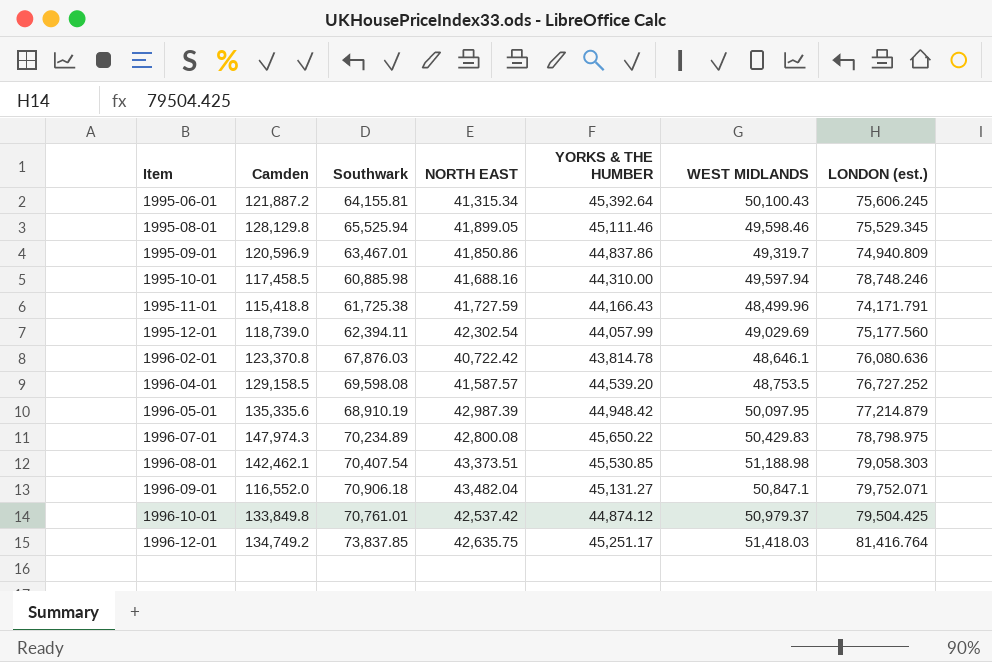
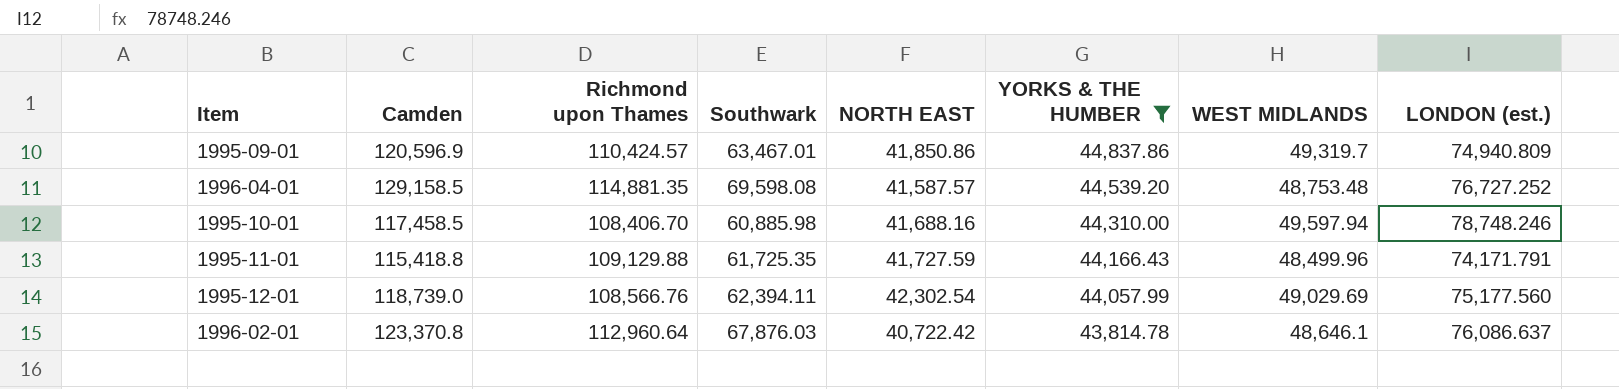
filter: none -> YORKS & THE HUMBER <= 44,837.86
row order: Item ascending -> YORKS & THE HUMBER descending
column Richmond upon Thames | position: none -> 3
1996-04-01 | WEST MIDLANDS: 48,753.5 -> 48,753.48
1995-11-01 | Southwark: 61,725.38 -> 61,725.35
1996-02-01 | LONDON (est.): 76,080.636 -> 76,086.637

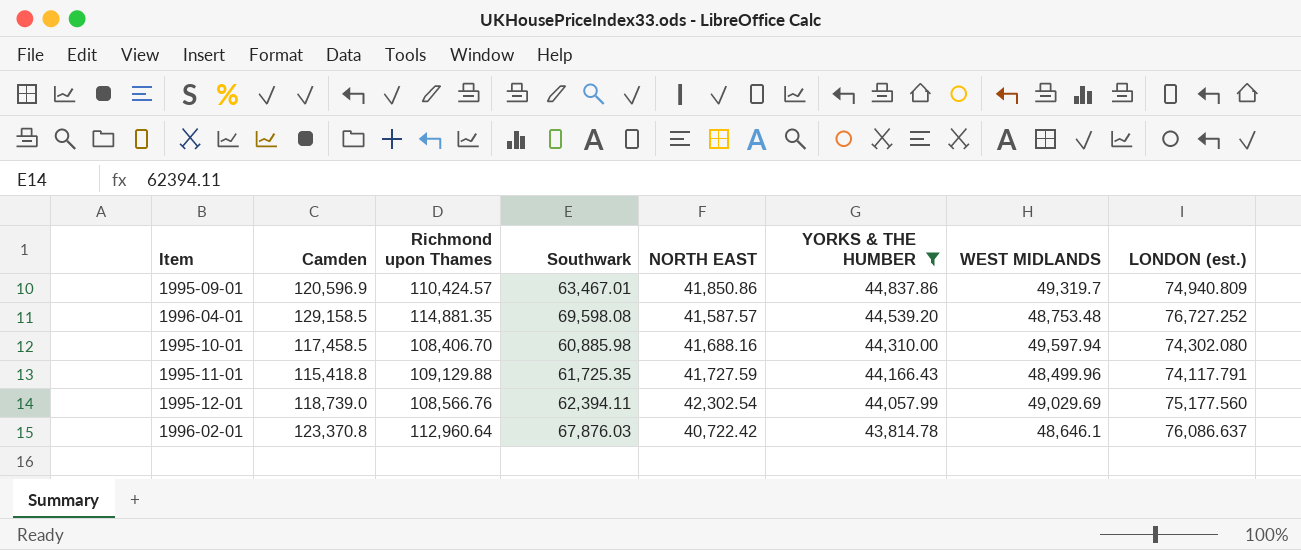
1995-10-01 | LONDON (est.): 78,748.246 -> 74,302.080
1995-11-01 | LONDON (est.): 74,171.791 -> 74,117.791

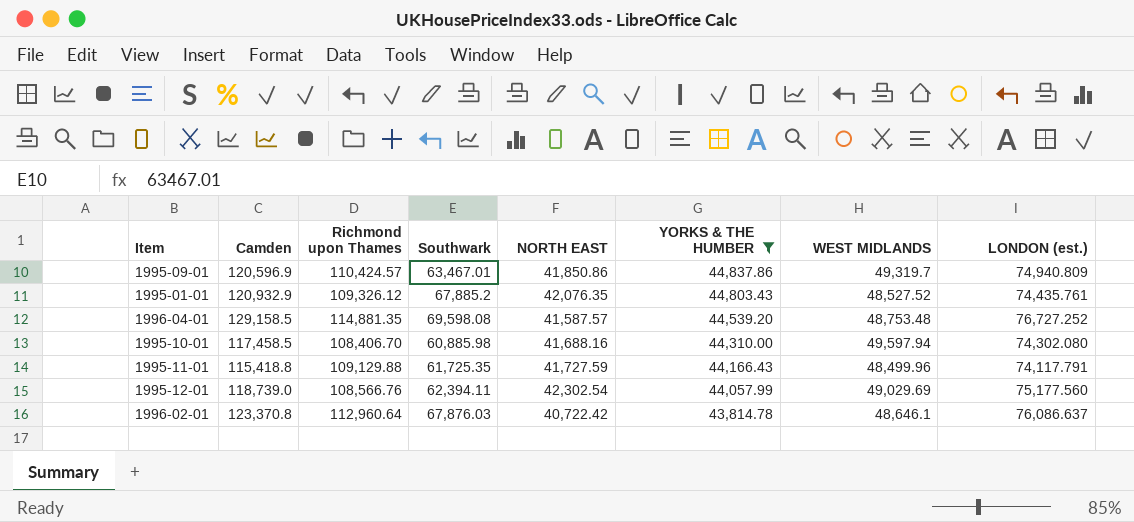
row 1995-01-01: none -> 120,932.9 | 109,326.12 | 67,885.2 | 42,076.35 | 44,803.43 | 48,527.52 | 74,435.761

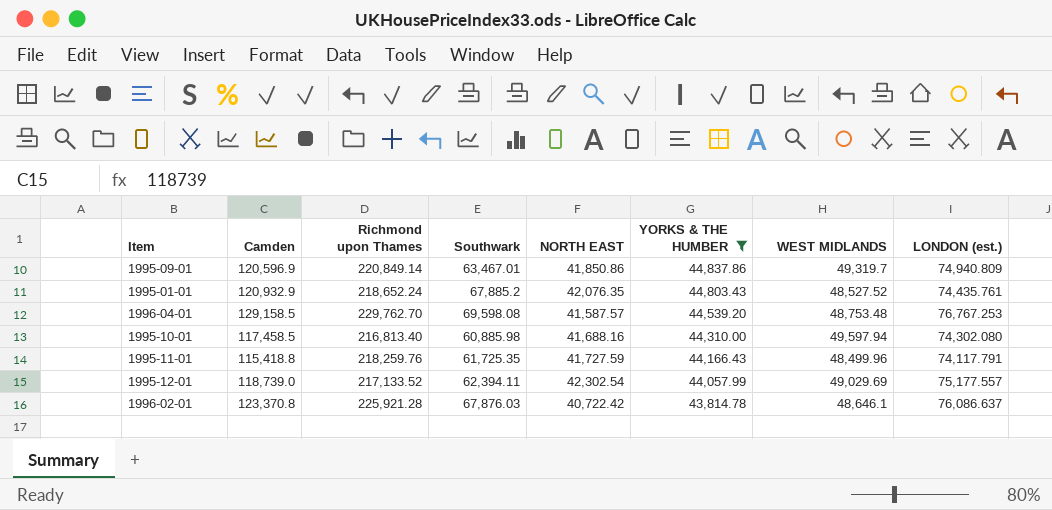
1995-09-01 | Richmond upon Thames: 110,424.57 -> 220,849.14
1995-01-01 | Richmond upon Thames: 109,326.12 -> 218,652.24
1996-04-01 | Richmond upon Thames: 114,881.35 -> 229,762.70
1996-04-01 | LONDON (est.): 76,727.252 -> 76,767.253
1995-10-01 | Richmond upon Thames: 108,406.70 -> 216,813.40
1995-11-01 | Richmond upon Thames: 109,129.88 -> 218,259.76
1995-12-01 | Richmond upon Thames: 108,566.76 -> 217,133.52
1995-12-01 | LONDON (est.): 75,177.560 -> 75,177.557
1996-02-01 | Richmond upon Thames: 112,960.64 -> 225,921.28

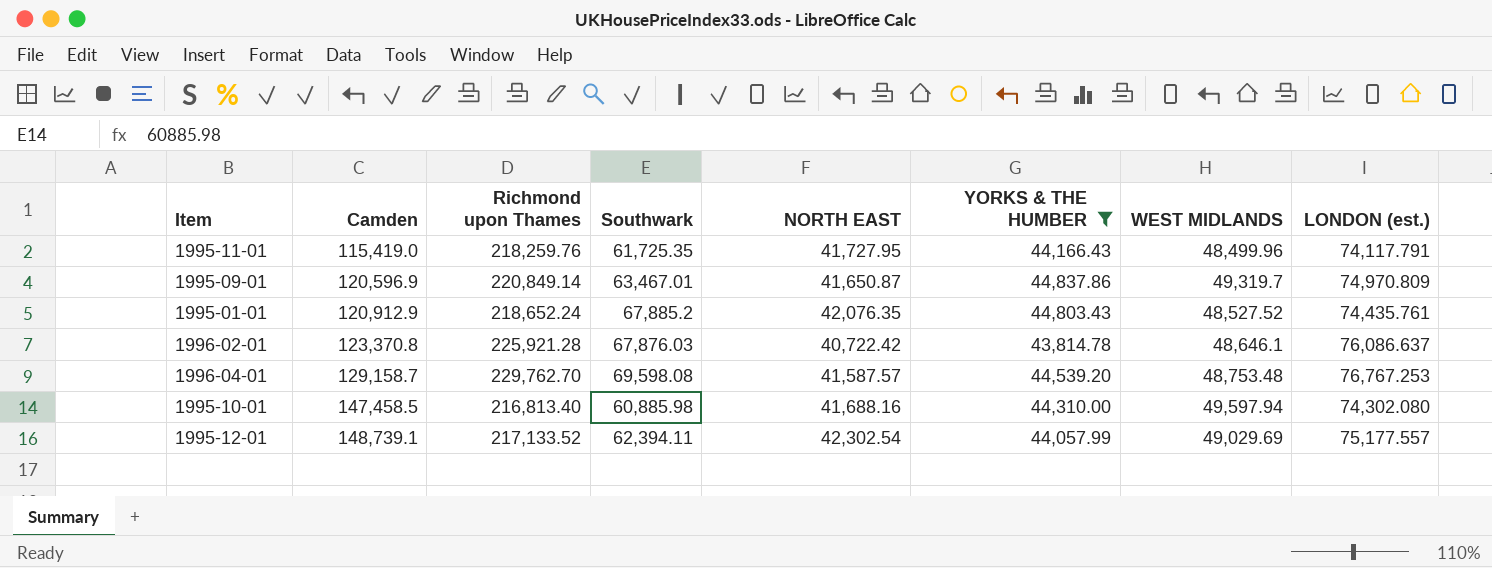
row order: YORKS & THE HUMBER descending -> Camden ascending
1995-11-01 | Camden: 115,418.8 -> 115,419.0
1995-11-01 | NORTH EAST: 41,727.59 -> 41,727.95
1995-09-01 | NORTH EAST: 41,850.86 -> 41,650.87
1995-09-01 | LONDON (est.): 74,940.809 -> 74,970.809
1995-01-01 | Camden: 120,932.9 -> 120,912.9
1996-04-01 | Camden: 129,158.5 -> 129,158.7
1995-10-01 | Camden: 117,458.5 -> 147,458.5
1995-12-01 | Camden: 118,739.0 -> 148,739.1

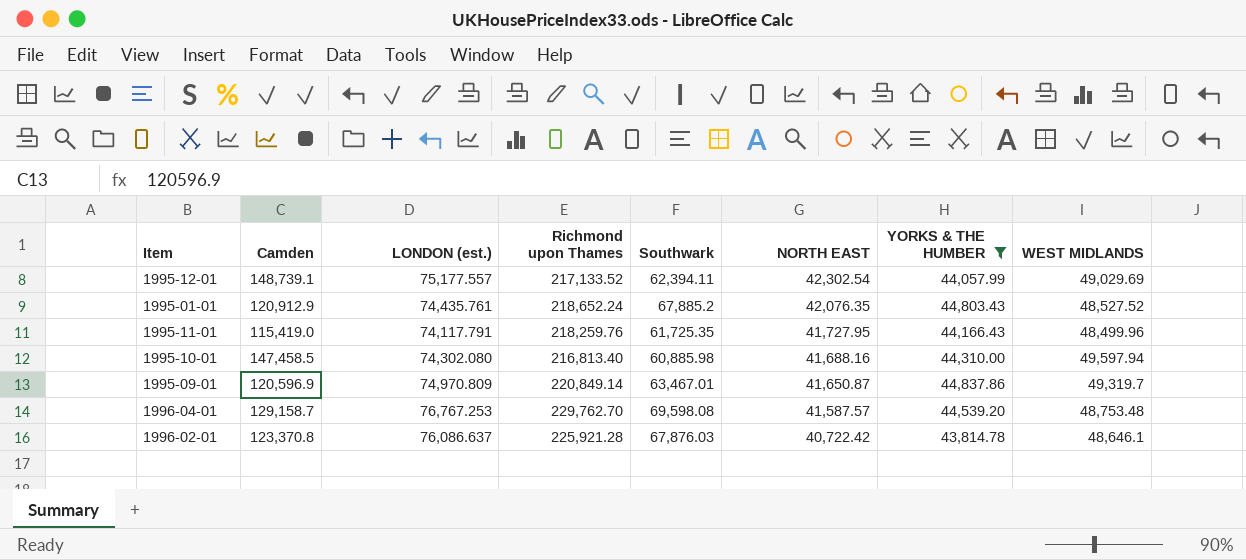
row order: Camden ascending -> NORTH EAST descending
column LONDON (est.) | position: 8 -> 3

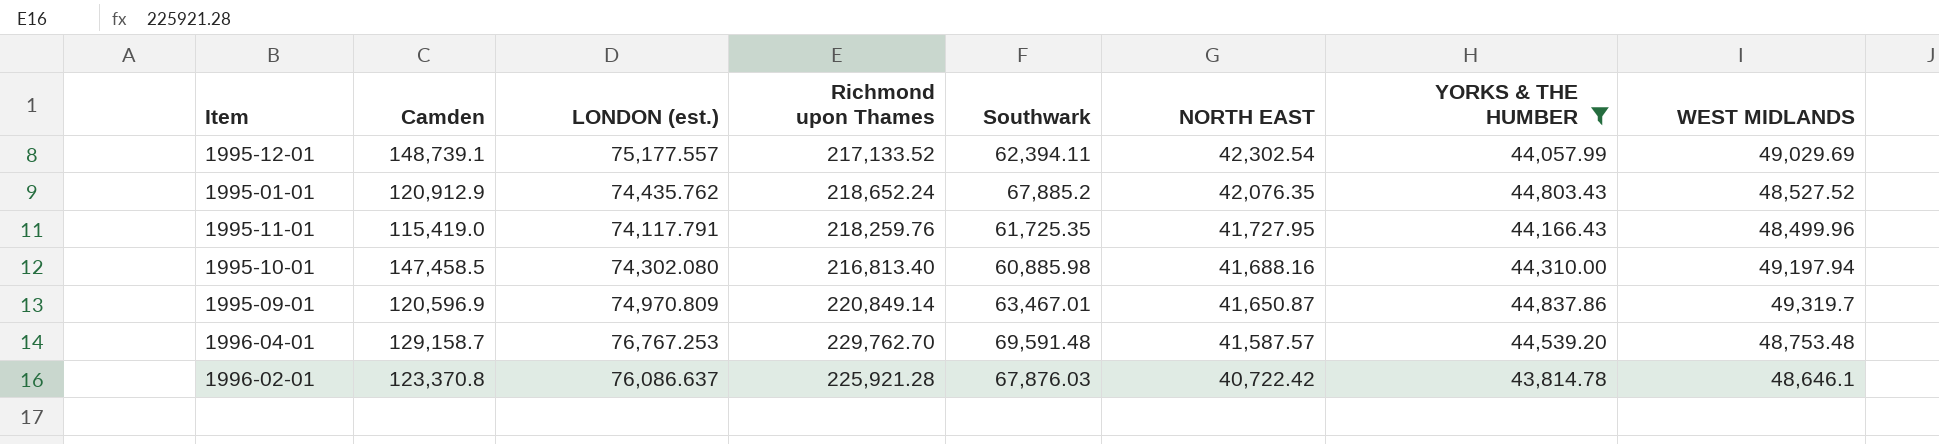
1995-01-01 | LONDON (est.): 74,435.761 -> 74,435.762
1995-10-01 | WEST MIDLANDS: 49,597.94 -> 49,197.94
1996-04-01 | Southwark: 69,598.08 -> 69,591.48

